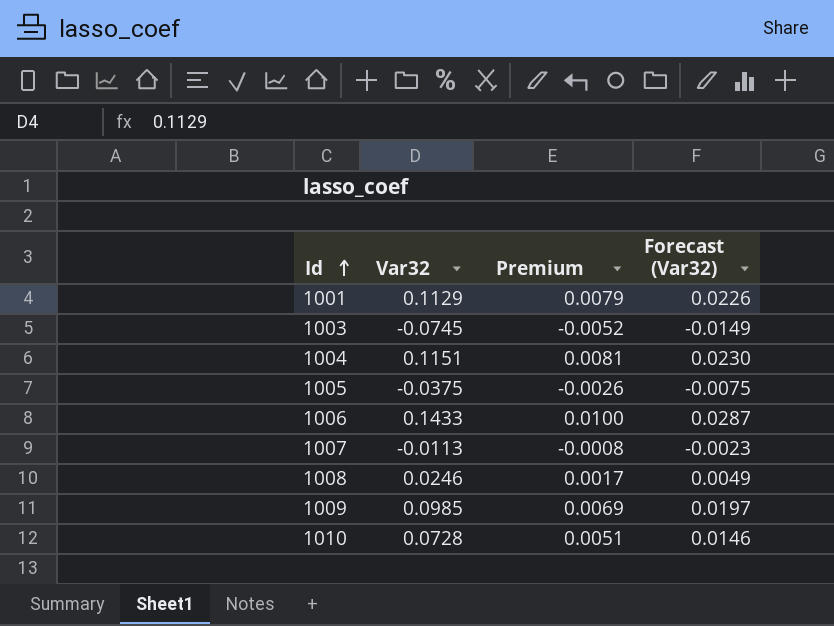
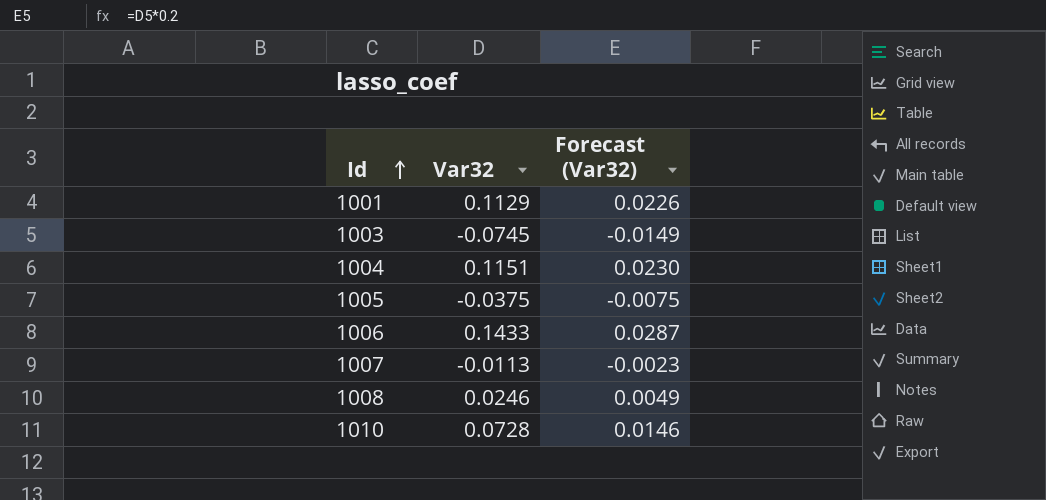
column Premium | formula: [Var32] * 0.07 -> none
row 1009: 0.0985 | 0.0069 | 0.0197 -> none

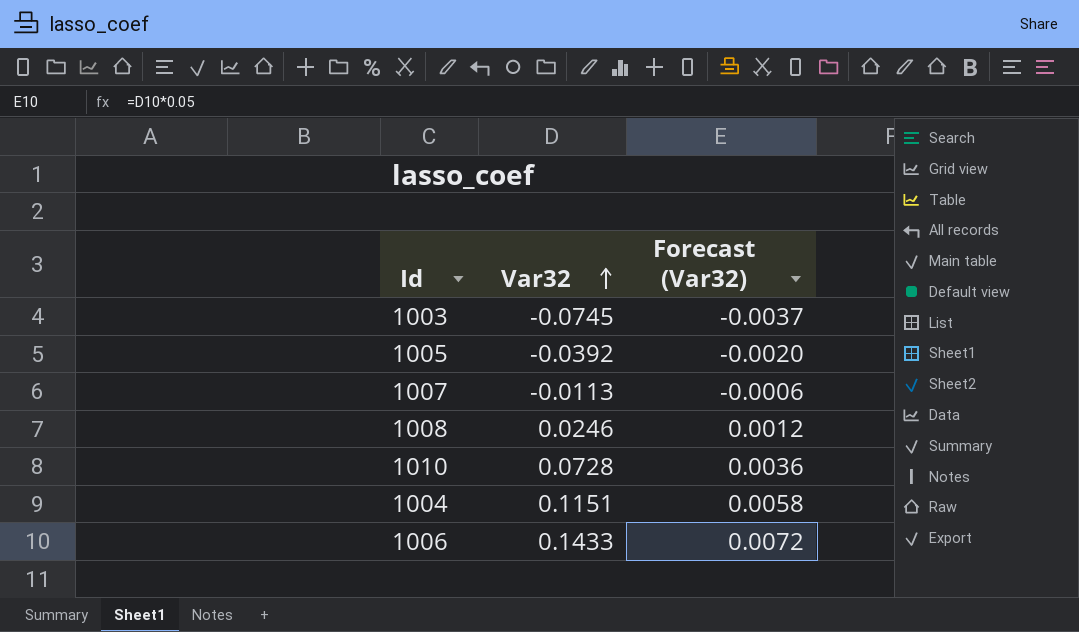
row order: Id ascending -> Var32 ascending
column Forecast (Var32) | formula: [Var32] * 0.2 -> [Var32] * 0.05
row 1001: 0.1129 | 0.0226 -> none
1005 | Var32: -0.0375 -> -0.0392

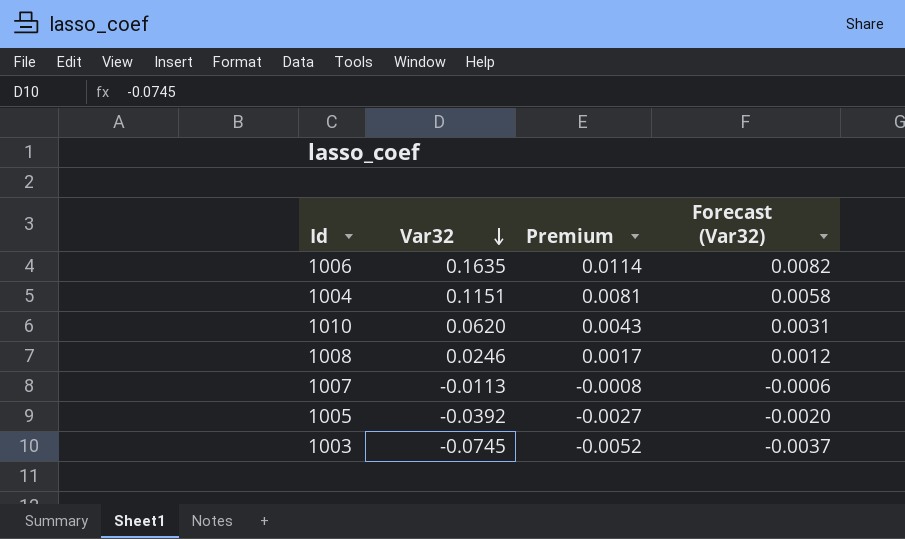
row order: Var32 ascending -> Var32 descending
column Premium | formula: none -> [Var32] * 0.07
1006 | Var32: 0.1433 -> 0.1635
1006 | Forecast (Var32): 0.0072 -> 0.0082
1010 | Var32: 0.0728 -> 0.0620
1010 | Forecast (Var32): 0.0036 -> 0.0031

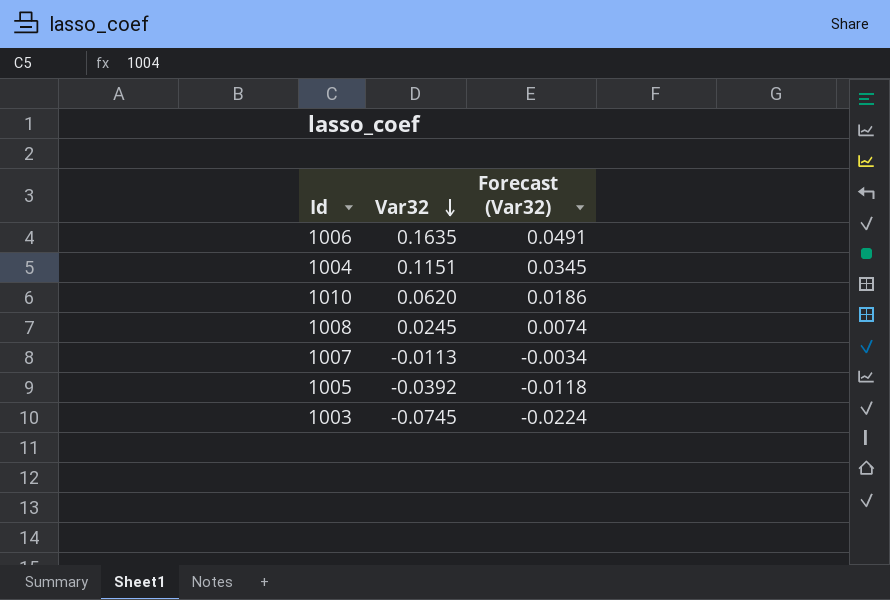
column Premium | formula: [Var32] * 0.07 -> none
column Forecast (Var32) | formula: [Var32] * 0.05 -> [Var32] * 0.3
1008 | Var32: 0.0246 -> 0.0245

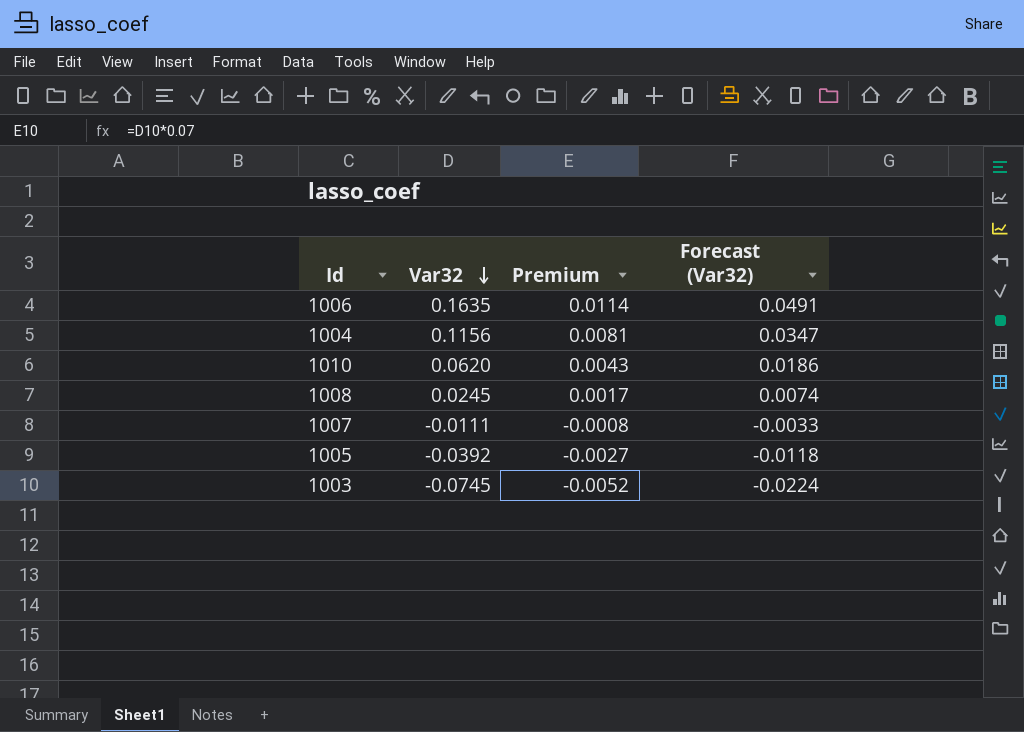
column Premium | formula: none -> [Var32] * 0.07
1004 | Var32: 0.1151 -> 0.1156
1004 | Forecast (Var32): 0.0345 -> 0.0347
1007 | Var32: -0.0113 -> -0.0111
1007 | Forecast (Var32): -0.0034 -> -0.0033

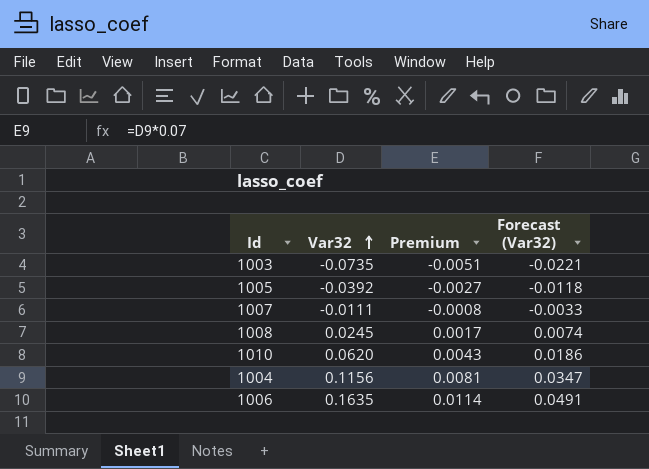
row order: Var32 descending -> Var32 ascending
1003 | Var32: -0.0745 -> -0.0735
1003 | Premium: -0.0052 -> -0.0051
1003 | Forecast (Var32): -0.0224 -> -0.0221

